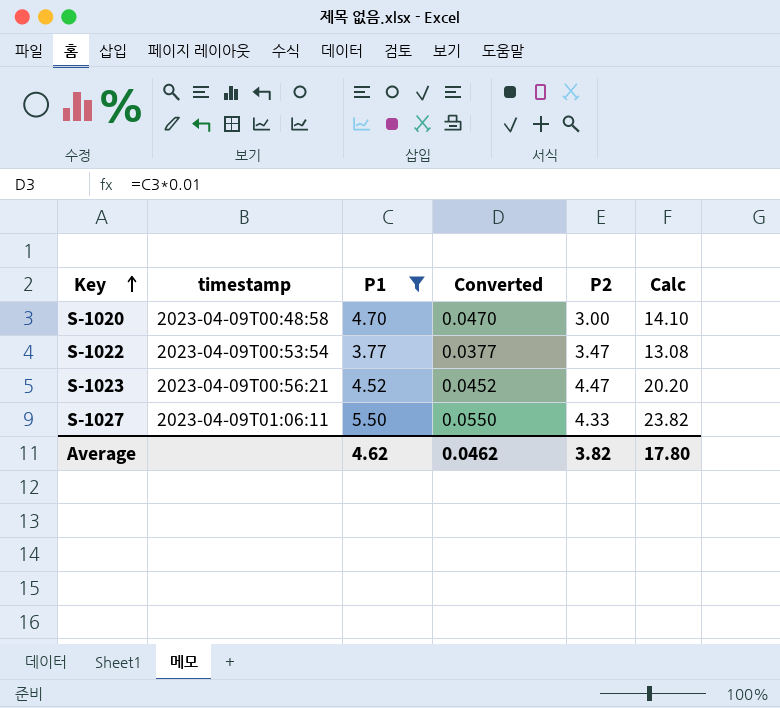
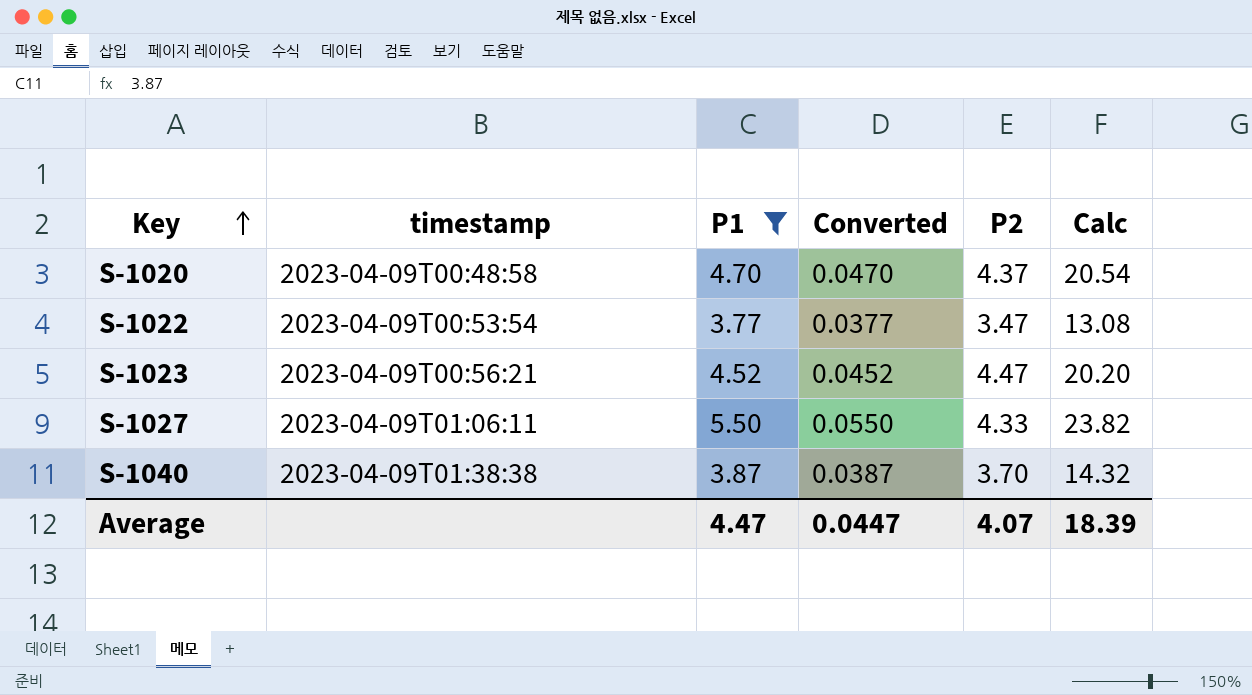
S-1020 | P2: 3.00 -> 4.37
S-1020 | Calc: 14.10 -> 20.54
row S-1040: none -> 2023-04-09T01:38:38 | 3.87 | 0.0387 | 3.70 | 14.32
Average | P1: 4.62 -> 4.47
Average | Converted: 0.0462 -> 0.0447
Average | P2: 3.82 -> 4.07
Average | Calc: 17.80 -> 18.39

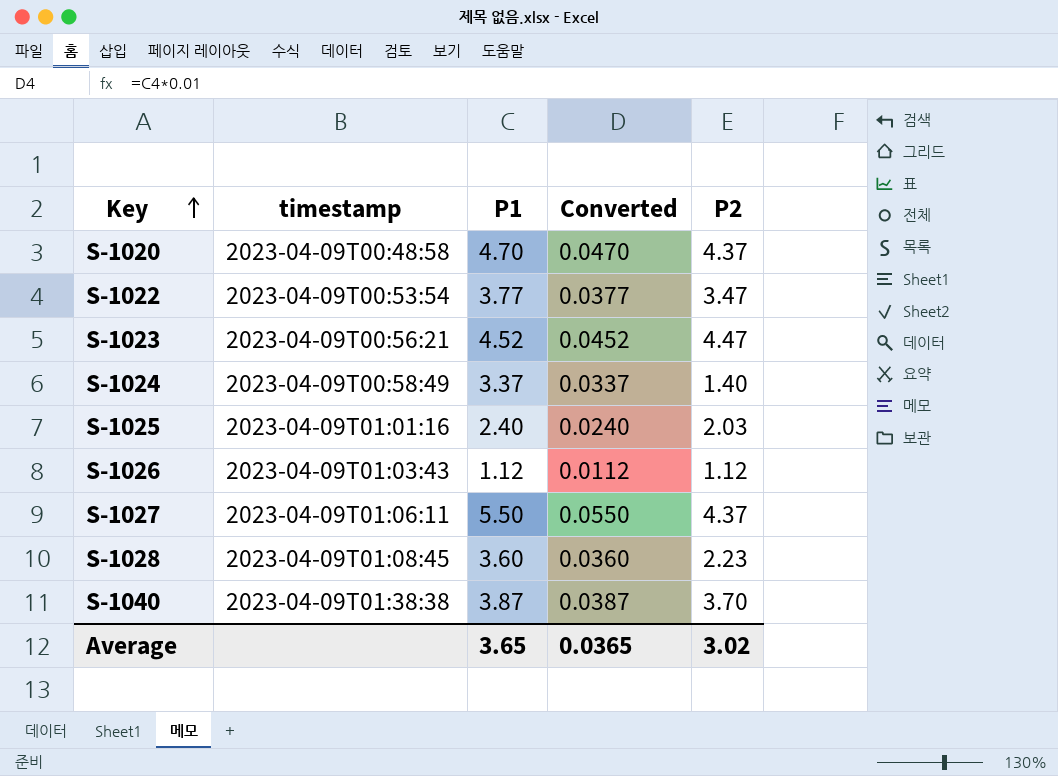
filter: P1 >= 3.77 -> none
column Calc | formula: [P1] * [P2] -> none
S-1027 | P2: 4.33 -> 4.37
Average | P1: 4.47 -> 3.65
Average | Converted: 0.0447 -> 0.0365
Average | P2: 4.07 -> 3.02

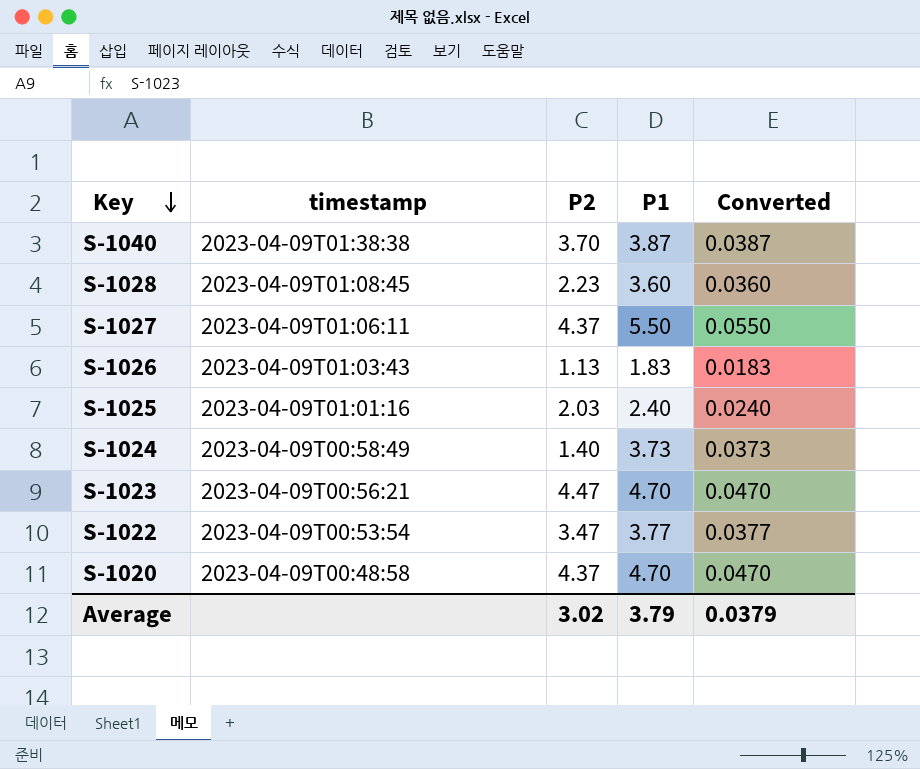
row order: Key ascending -> Key descending
column P2 | position: 5 -> 3
S-1026 | P2: 1.12 -> 1.13
S-1026 | P1: 1.12 -> 1.83
S-1026 | Converted: 0.0112 -> 0.0183
S-1024 | P1: 3.37 -> 3.73
S-1024 | Converted: 0.0337 -> 0.0373
S-1023 | P1: 4.52 -> 4.70
S-1023 | Converted: 0.0452 -> 0.0470
Average | P1: 3.65 -> 3.79
Average | Converted: 0.0365 -> 0.0379

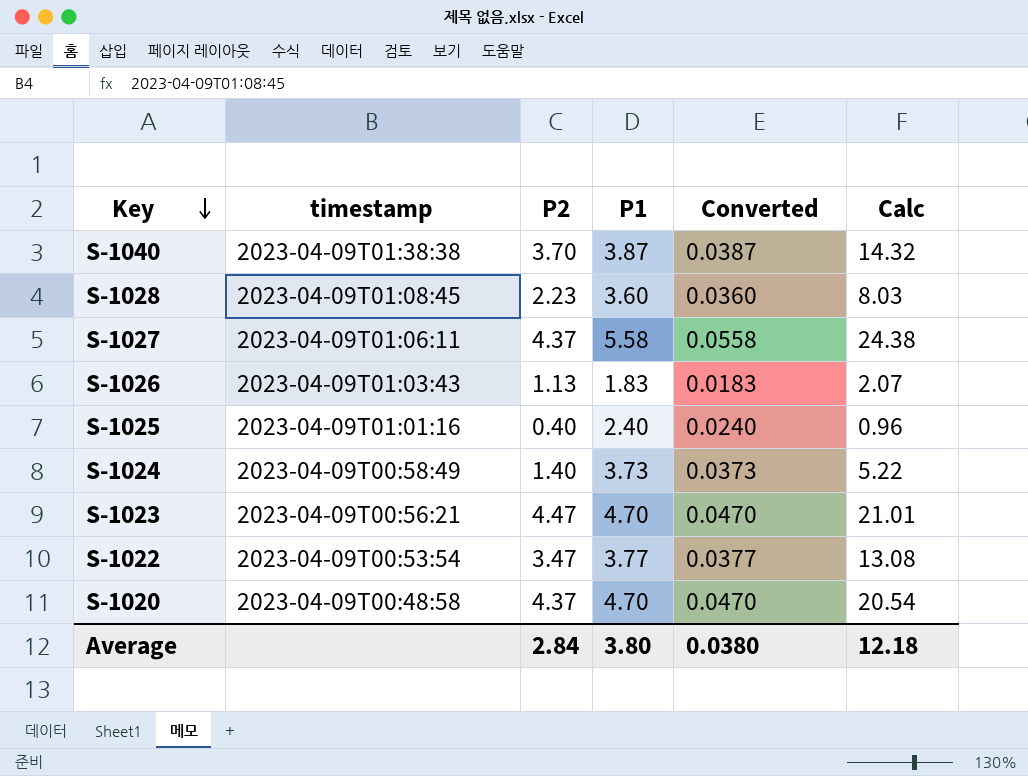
column Calc | formula: none -> [P2] * [P1]
S-1027 | P1: 5.50 -> 5.58
S-1027 | Converted: 0.0550 -> 0.0558
S-1025 | P2: 2.03 -> 0.40
Average | P2: 3.02 -> 2.84
Average | P1: 3.79 -> 3.80
Average | Converted: 0.0379 -> 0.0380

